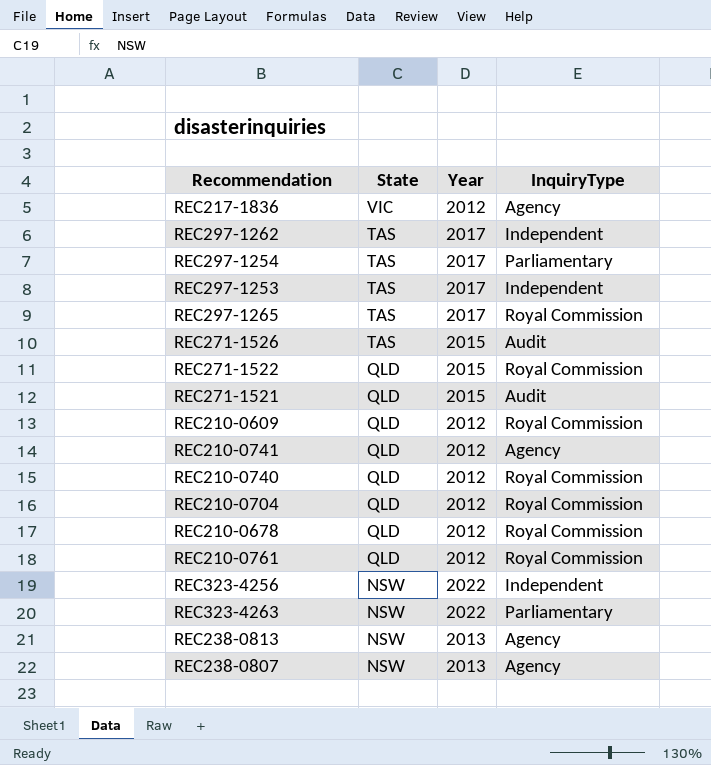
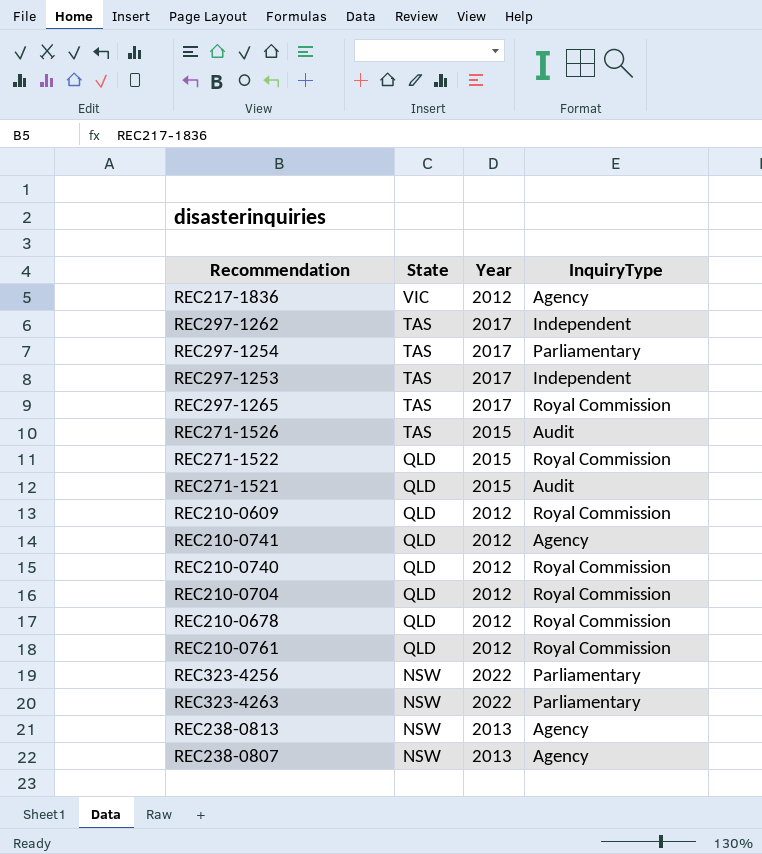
REC323-4256 | InquiryType: Independent -> Parliamentary

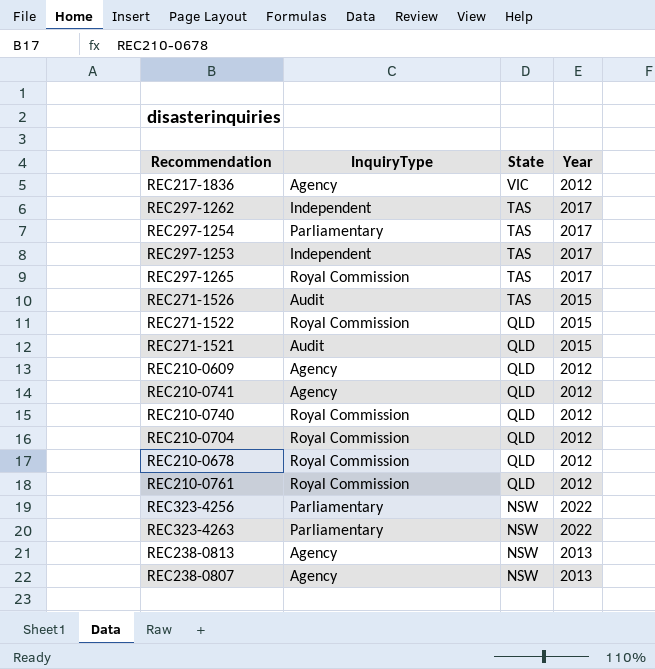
column InquiryType | position: 4 -> 2
REC210-0609 | InquiryType: Royal Commission -> Agency

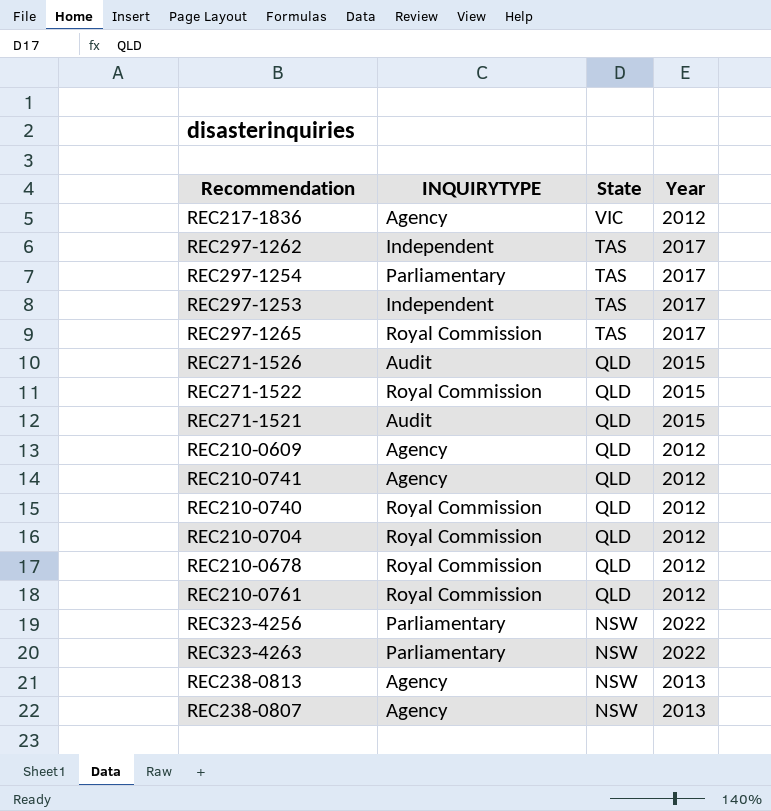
column name: InquiryType -> INQUIRYTYPE
REC271-1526 | State: TAS -> QLD

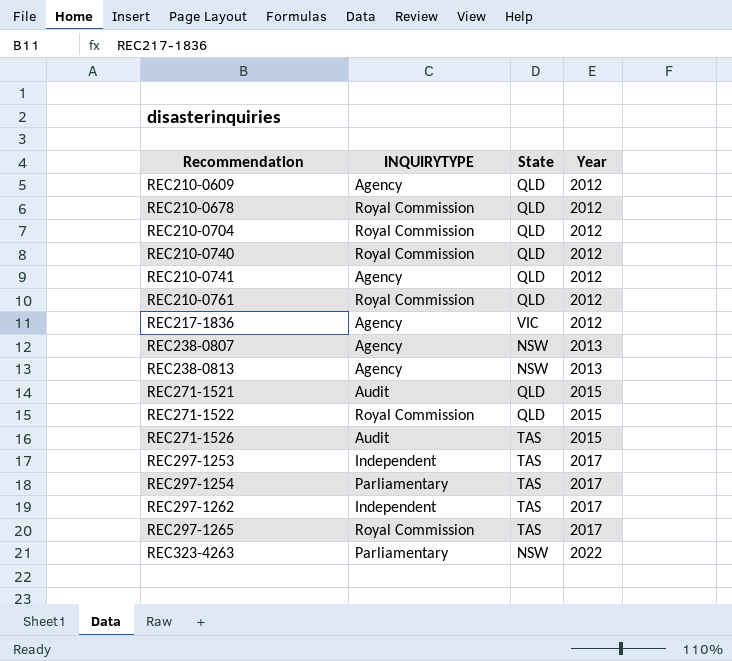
row order: State descending -> Recommendation ascending
row REC323-4256: Parliamentary | NSW | 2022 -> none
REC271-1526 | State: QLD -> TAS

